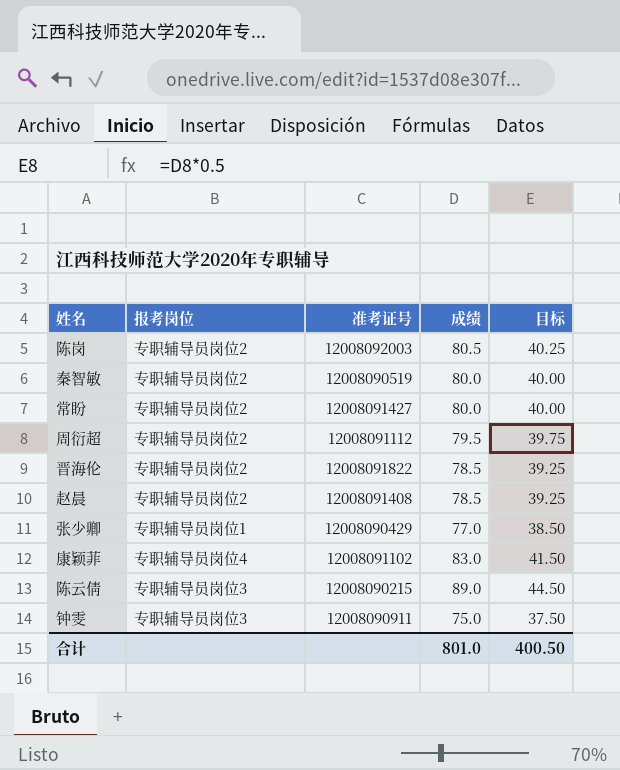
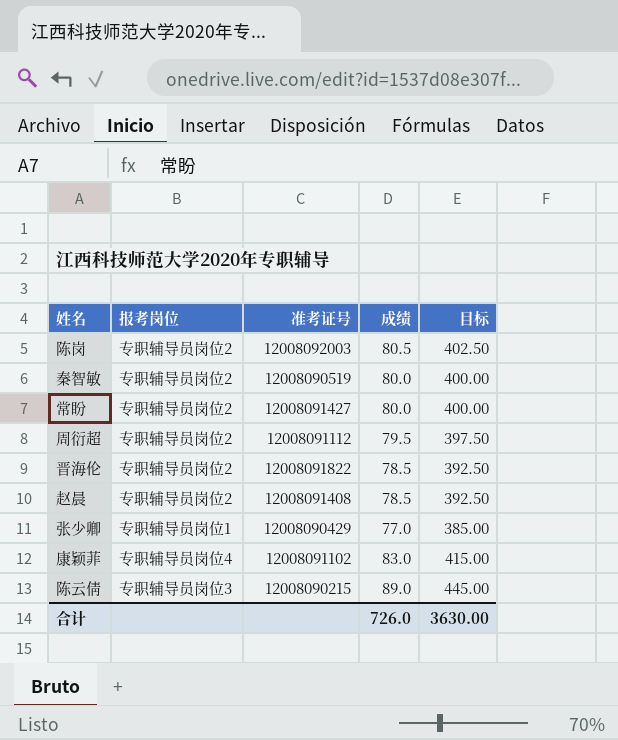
column 目标 | formula: [成绩] * 0.5 -> [成绩] * 5
row 钟雯: 专职辅导员岗位3 | 12008090911 | 75.0 | 37.50 -> none
合计 | 成绩: 801.0 -> 726.0
合计 | 目标: 400.50 -> 3630.00

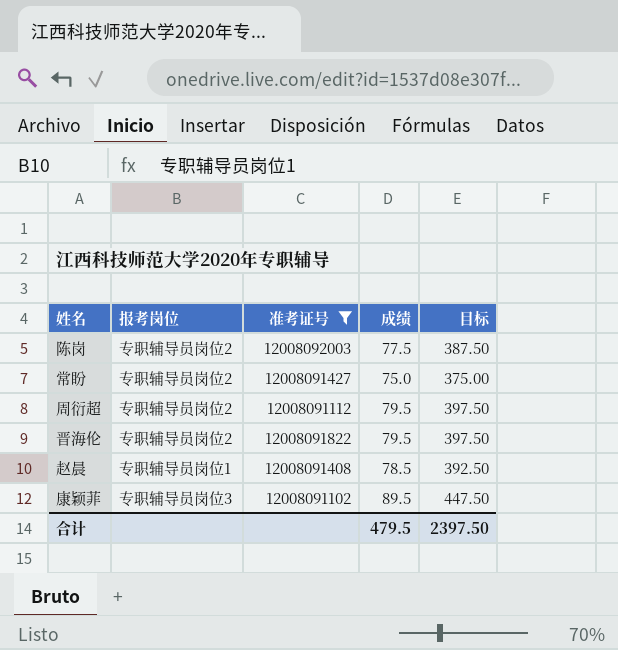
filter: none -> 准考证号 >= 12008091102
陈岗 | 成绩: 80.5 -> 77.5
陈岗 | 目标: 402.50 -> 387.50
常盼 | 成绩: 80.0 -> 75.0
常盼 | 目标: 400.00 -> 375.00
晋海伦 | 成绩: 78.5 -> 79.5
晋海伦 | 目标: 392.50 -> 397.50
赵晨 | 报考岗位: 专职辅导员岗位2 -> 专职辅导员岗位1
康颖菲 | 报考岗位: 专职辅导员岗位4 -> 专职辅导员岗位3
康颖菲 | 成绩: 83.0 -> 89.5
康颖菲 | 目标: 415.00 -> 447.50
合计 | 成绩: 726.0 -> 479.5
合计 | 目标: 3630.00 -> 2397.50

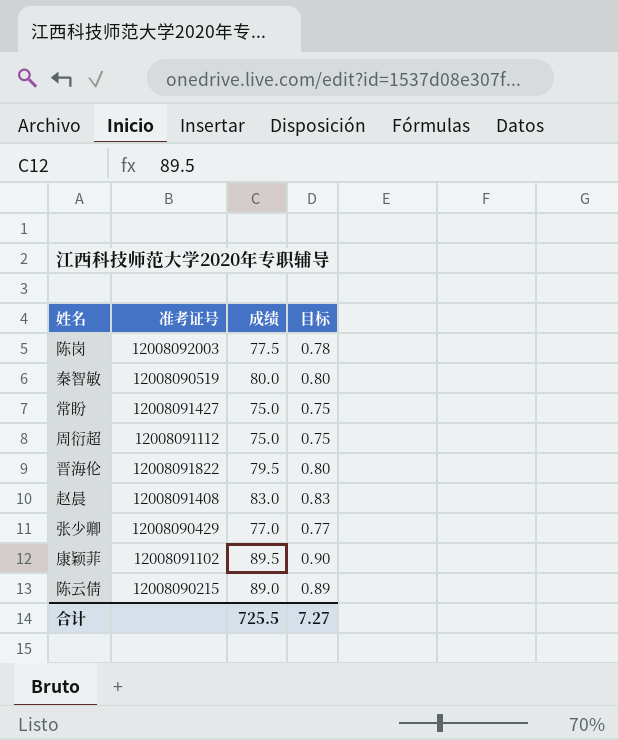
filter: 准考证号 >= 12008091102 -> none
column 报考岗位 | position: 2 -> none
column 目标 | formula: [成绩] * 5 -> [成绩] * 0.01
周衍超 | 成绩: 79.5 -> 75.0
赵晨 | 成绩: 78.5 -> 83.0
合计 | 成绩: 479.5 -> 725.5
合计 | 目标: 2397.50 -> 7.27

